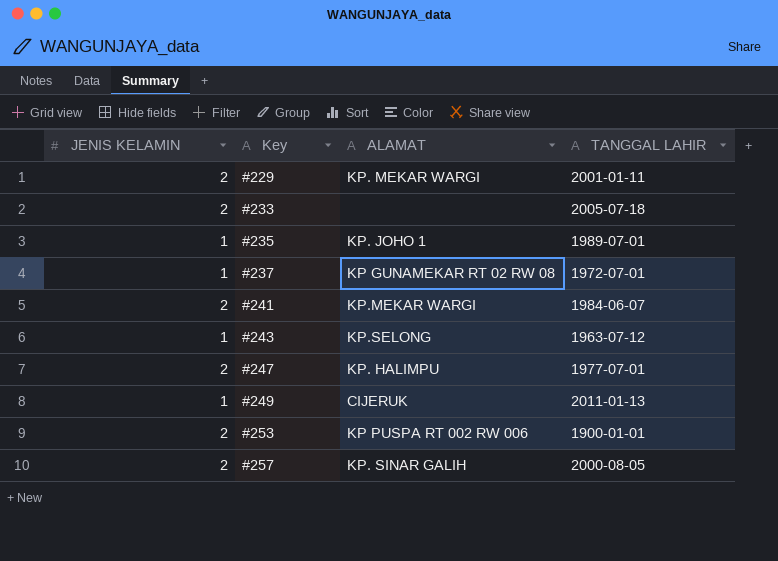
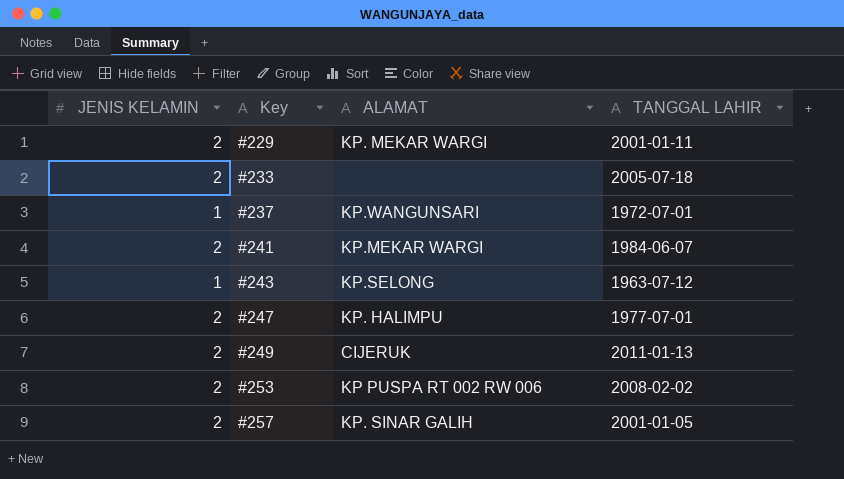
row #235: 1 | KP. JOHO 1 | 1989-07-01 -> none
#237 | ALAMAT: KP GUNAMEKAR RT 02 RW 08 -> KP.WANGUNSARI
#249 | JENIS KELAMIN: 1 -> 2
#253 | TANGGAL LAHIR: 1900-01-01 -> 2008-02-02
#257 | TANGGAL LAHIR: 2000-08-05 -> 2001-01-05

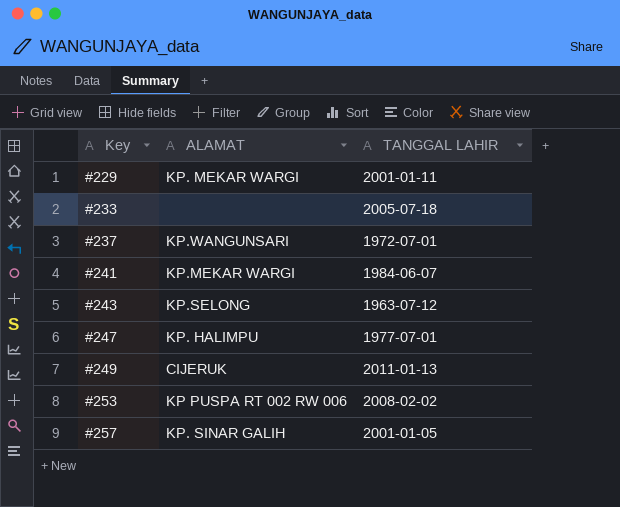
column JENIS KELAMIN | position: 1 -> none

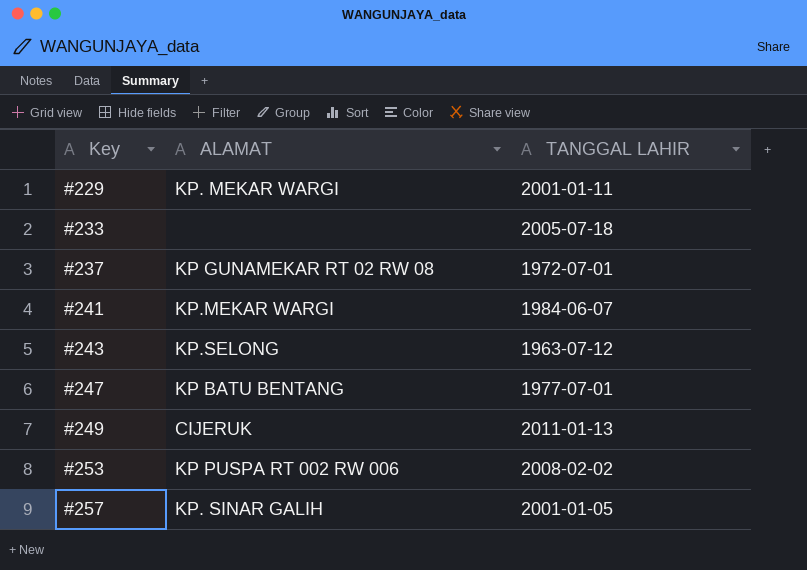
#237 | ALAMAT: KP.WANGUNSARI -> KP GUNAMEKAR RT 02 RW 08
#247 | ALAMAT: KP. HALIMPU -> KP BATU BENTANG

